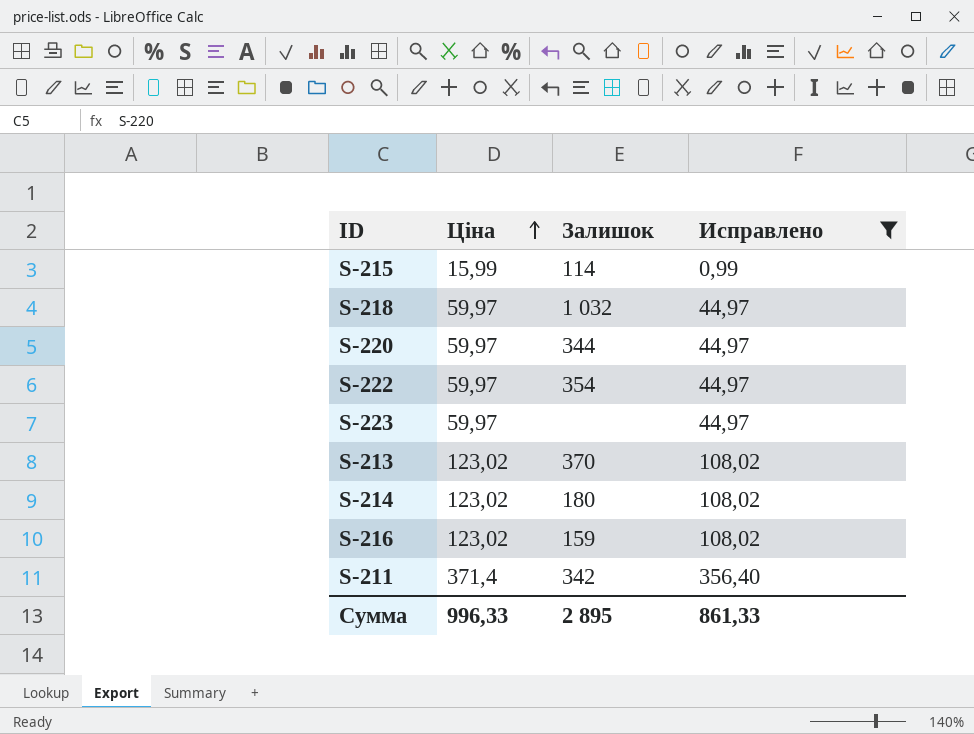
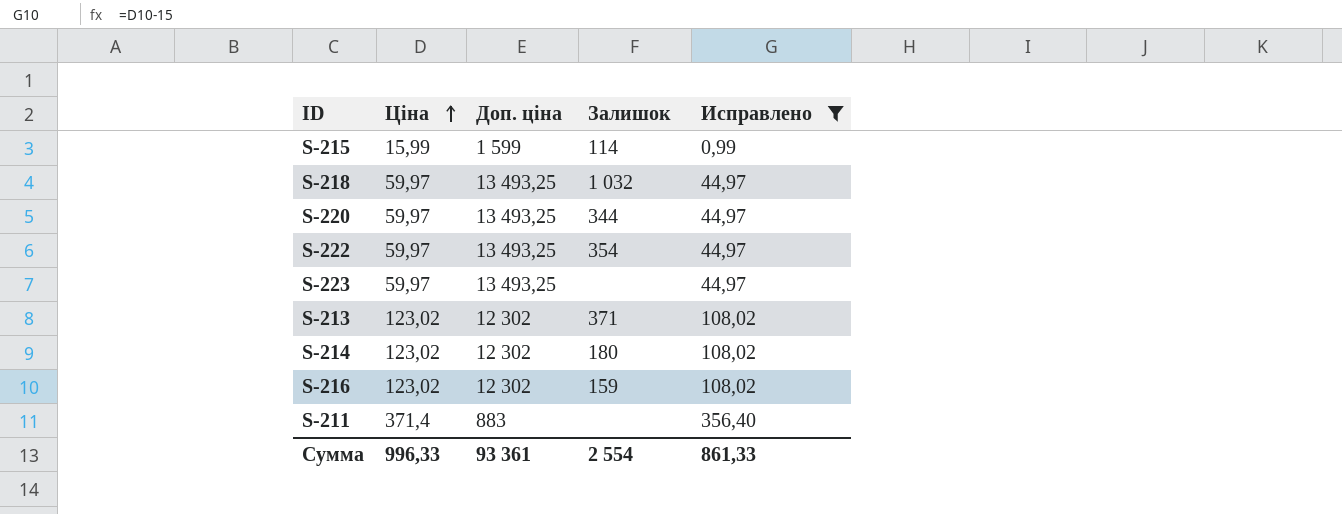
column Доп. ціна | position: none -> 3
S-213 | Залишок: 370 -> 371
S-211 | Залишок: 342 -> none
Сумма | Залишок: 2 895 -> 2 554

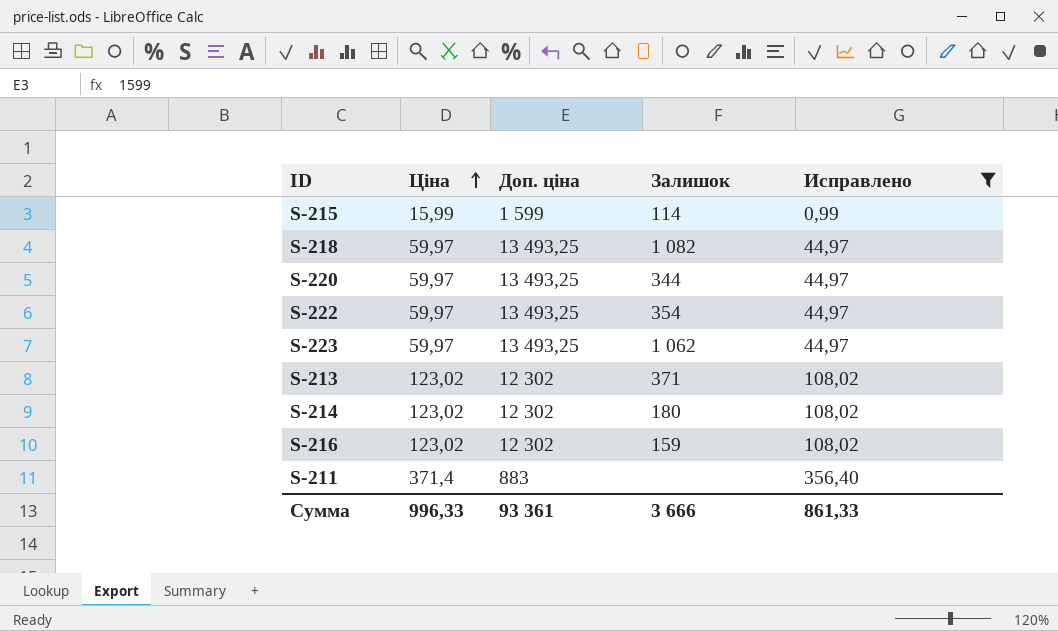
S-218 | Залишок: 1 032 -> 1 082
S-223 | Залишок: none -> 1 062
Сумма | Залишок: 2 554 -> 3 666

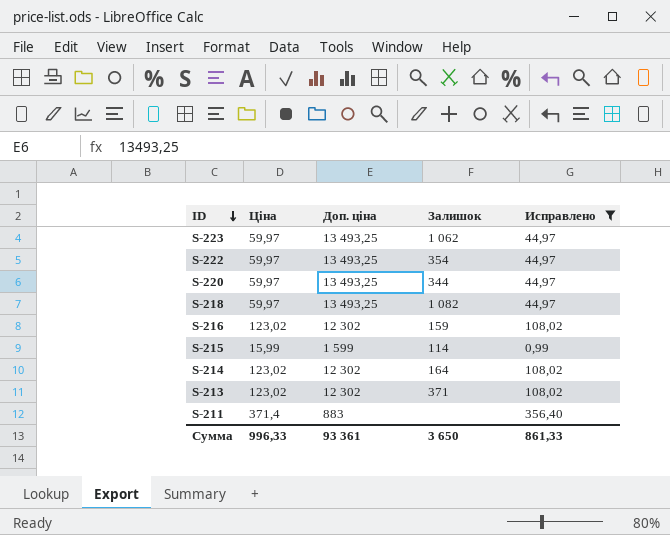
row order: Ціна ascending -> ID descending
S-214 | Залишок: 180 -> 164
Сумма | Залишок: 3 666 -> 3 650

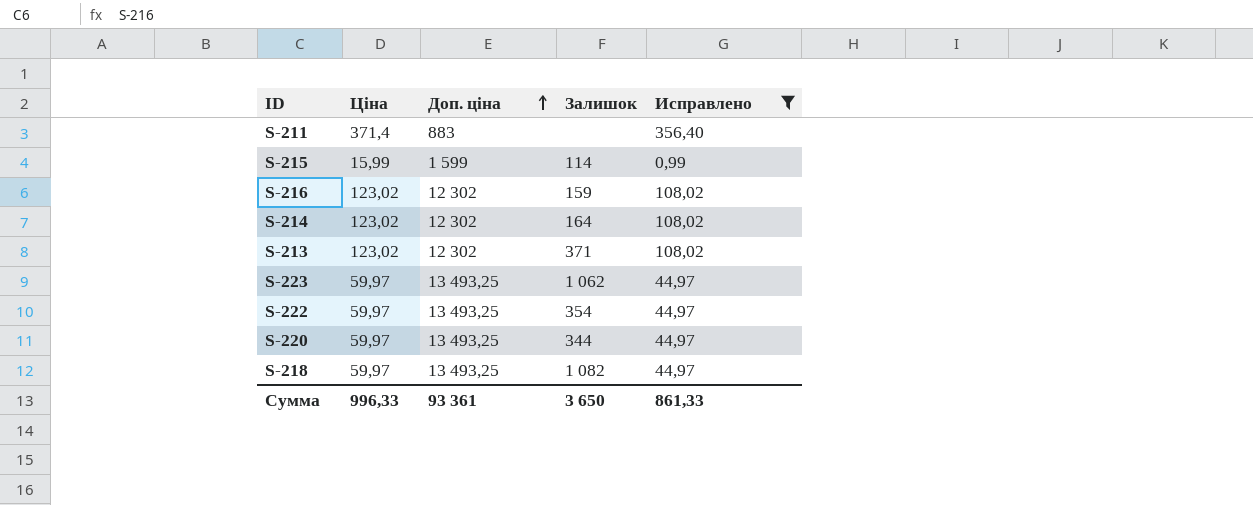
row order: ID descending -> Доп. ціна ascending

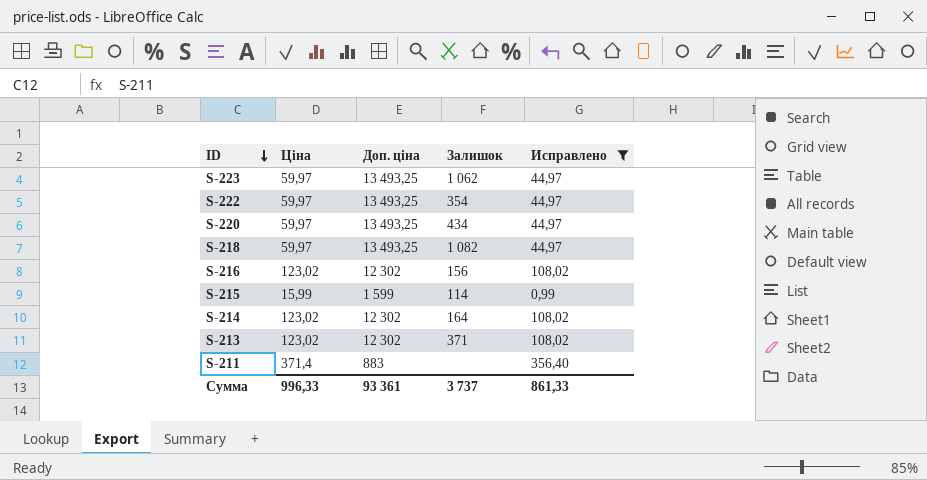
row order: Доп. ціна ascending -> ID descending
S-220 | Залишок: 344 -> 434
S-216 | Залишок: 159 -> 156
Сумма | Залишок: 3 650 -> 3 737

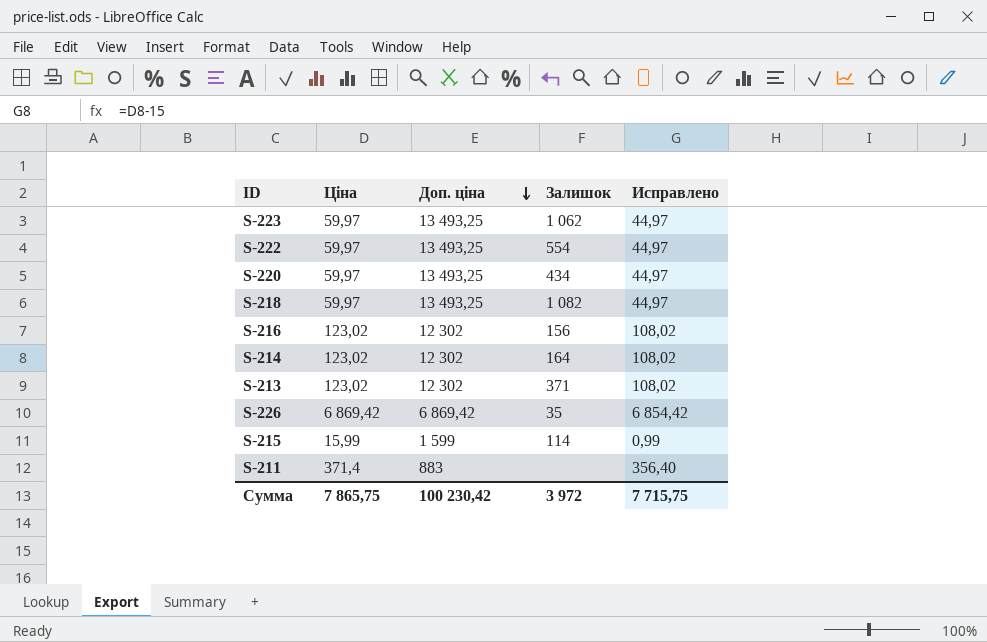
filter: Исправлено != 6 854,42 -> none
row order: ID descending -> Доп. ціна descending
S-222 | Залишок: 354 -> 554
Сумма | Ціна: 996,33 -> 7 865,75
Сумма | Доп. ціна: 93 361 -> 100 230,42
Сумма | Залишок: 3 737 -> 3 972
Сумма | Исправлено: 861,33 -> 7 715,75

